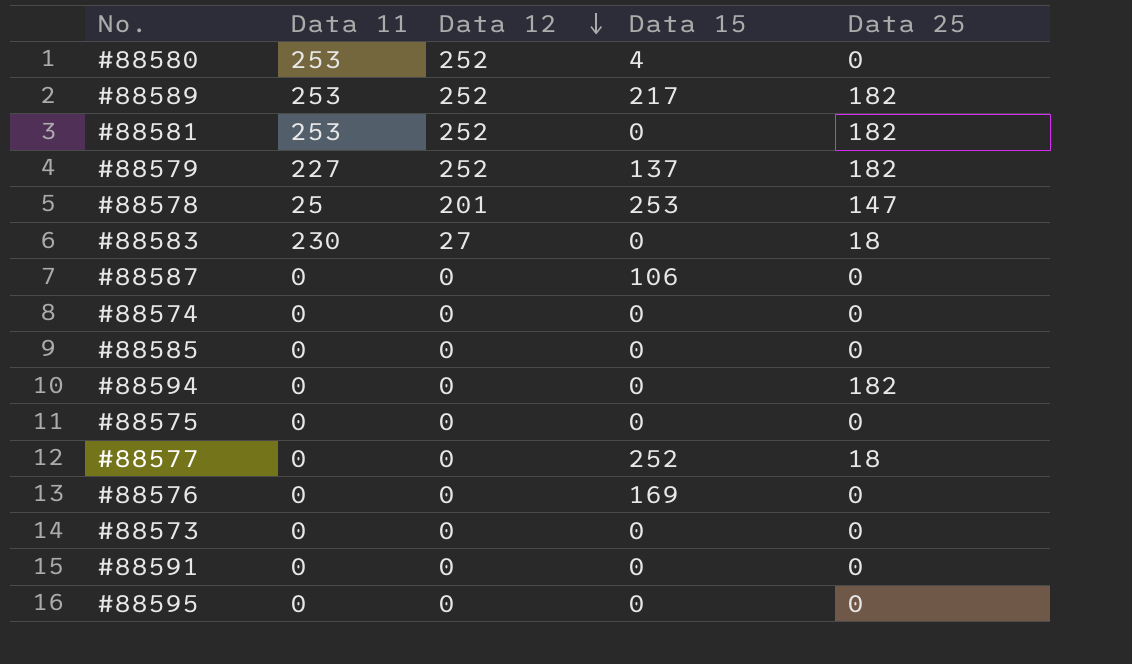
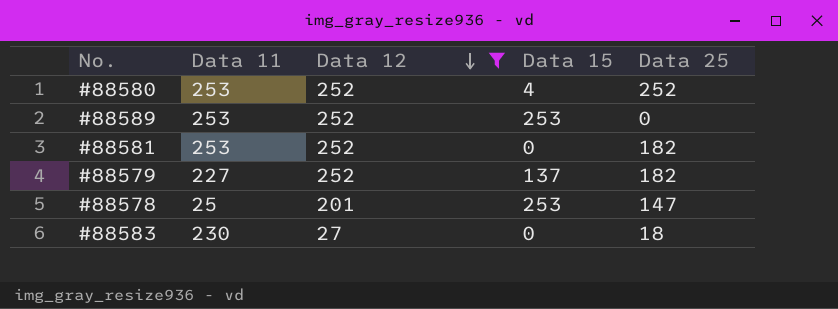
filter: none -> Data 12 != 0
#88580 | Data 25: 0 -> 252
#88589 | Data 15: 217 -> 253
#88589 | Data 25: 182 -> 0

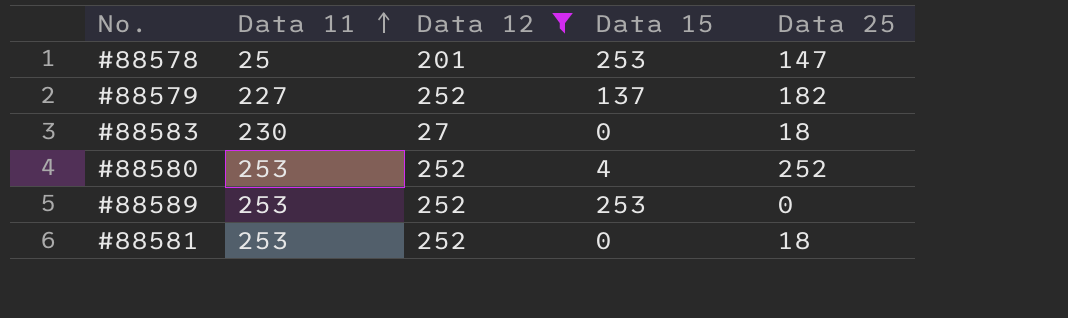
row order: Data 12 descending -> Data 11 ascending
#88581 | Data 25: 182 -> 18

